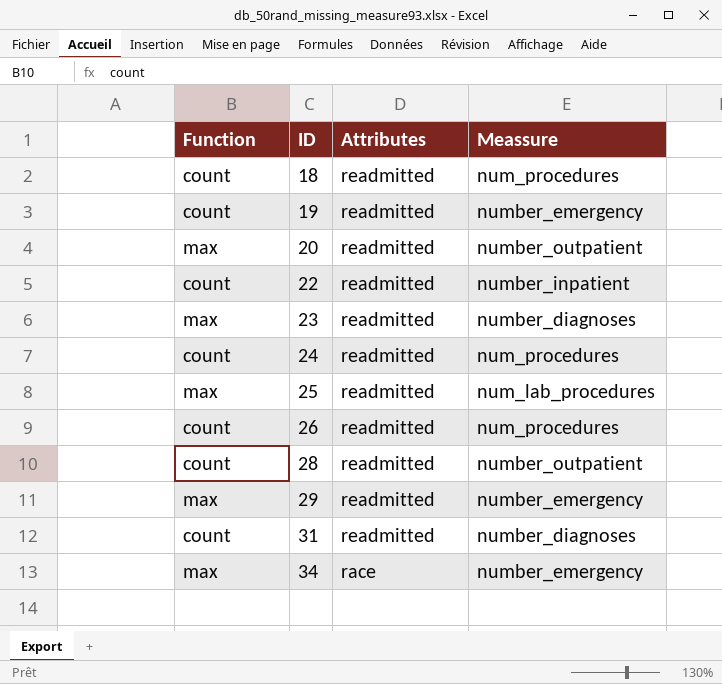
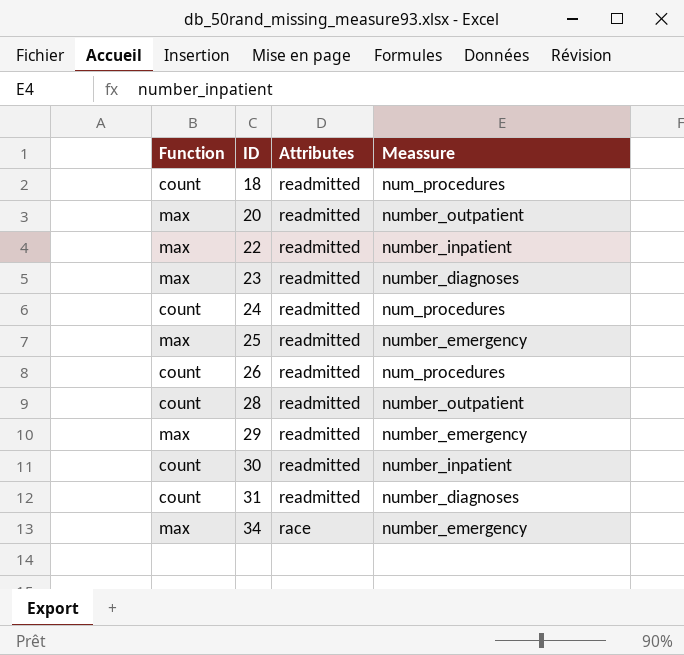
row 19: count | readmitted | number_emergency -> none
22 | Function: count -> max
25 | Meassure: num_lab_procedures -> number_emergency
row 30: none -> count | readmitted | number_inpatient

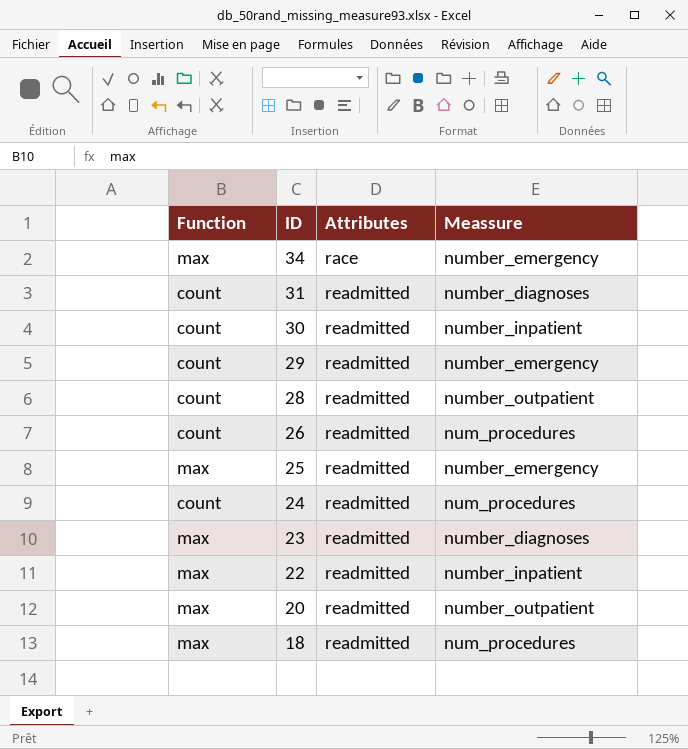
row order: ID ascending -> ID descending
29 | Function: max -> count
18 | Function: count -> max

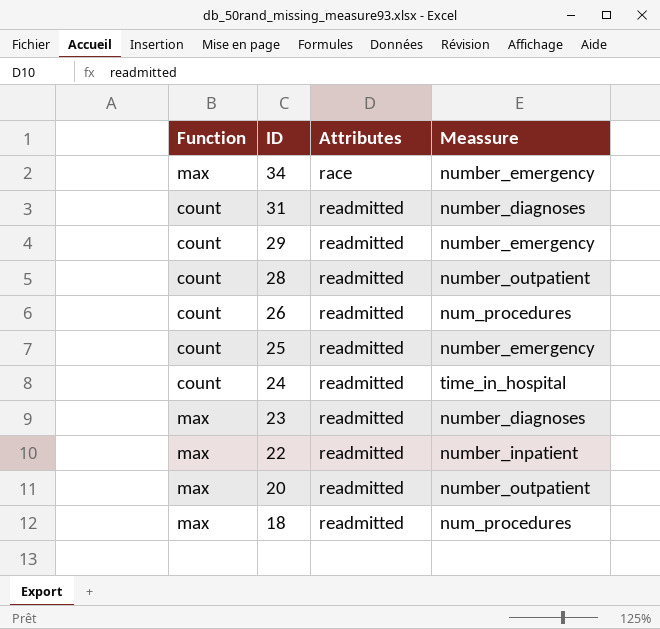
row 30: count | readmitted | number_inpatient -> none
25 | Function: max -> count
24 | Meassure: num_procedures -> time_in_hospital

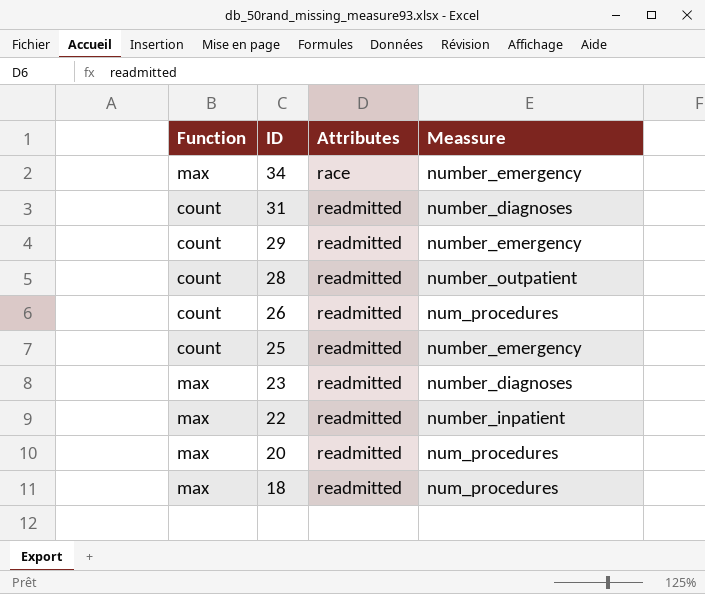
row 24: count | readmitted | time_in_hospital -> none
20 | Meassure: number_outpatient -> num_procedures

